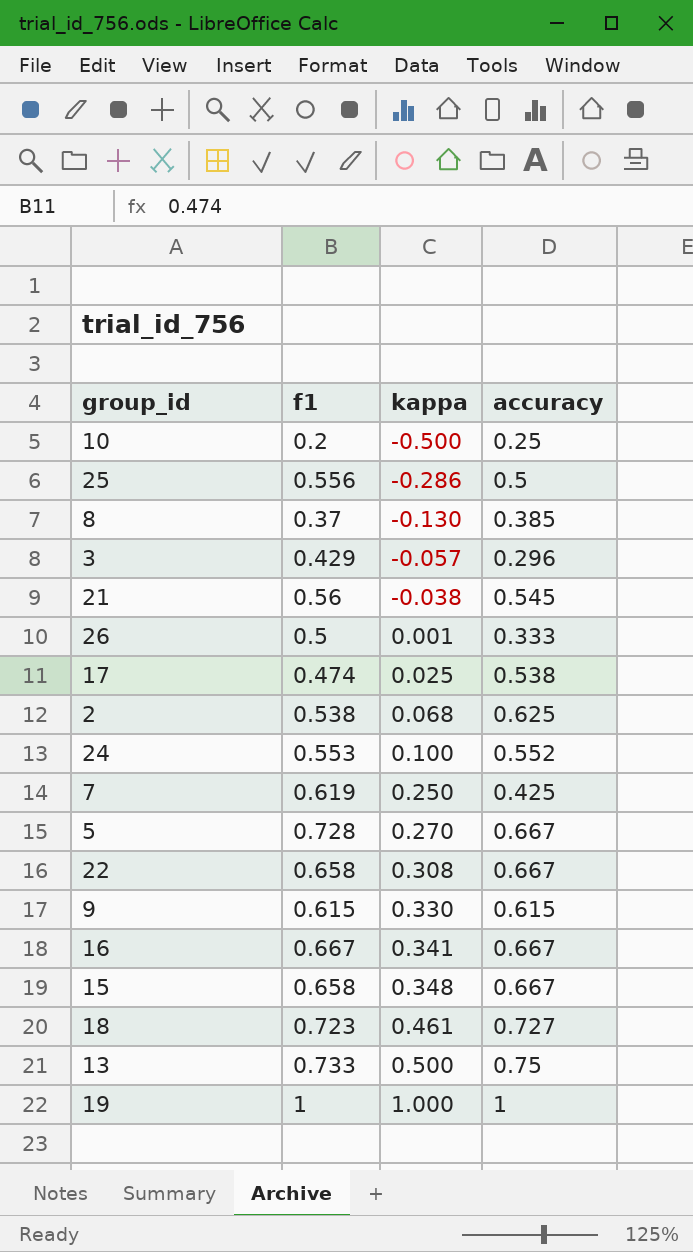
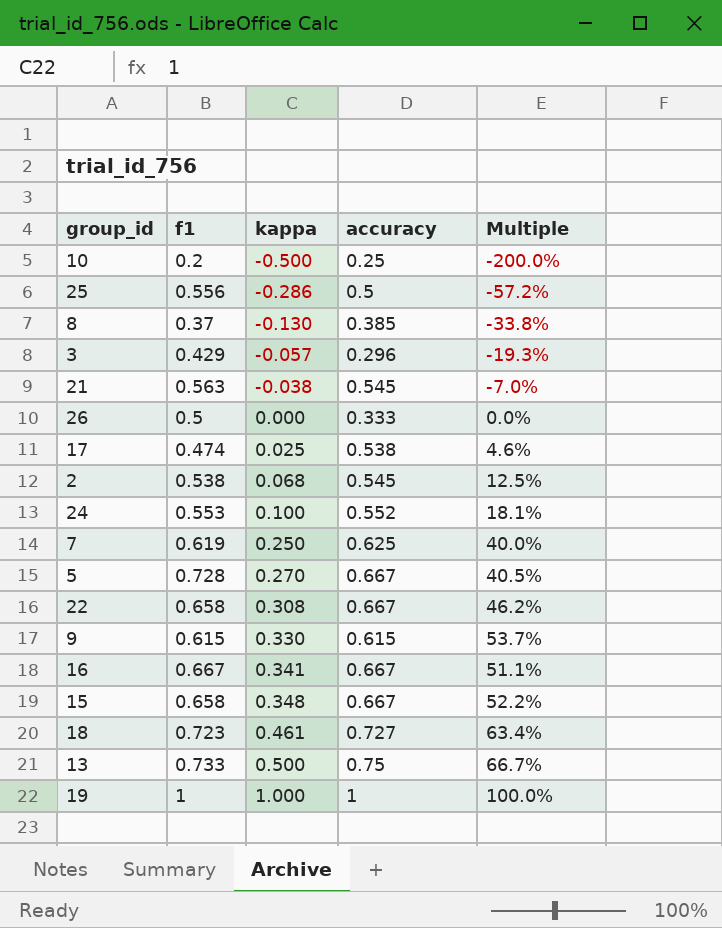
column Multiple | formula: none -> [kappa] / [accuracy]
21 | f1: 0.56 -> 0.563
26 | kappa: 0.001 -> 0.000
2 | accuracy: 0.625 -> 0.545
7 | accuracy: 0.425 -> 0.625

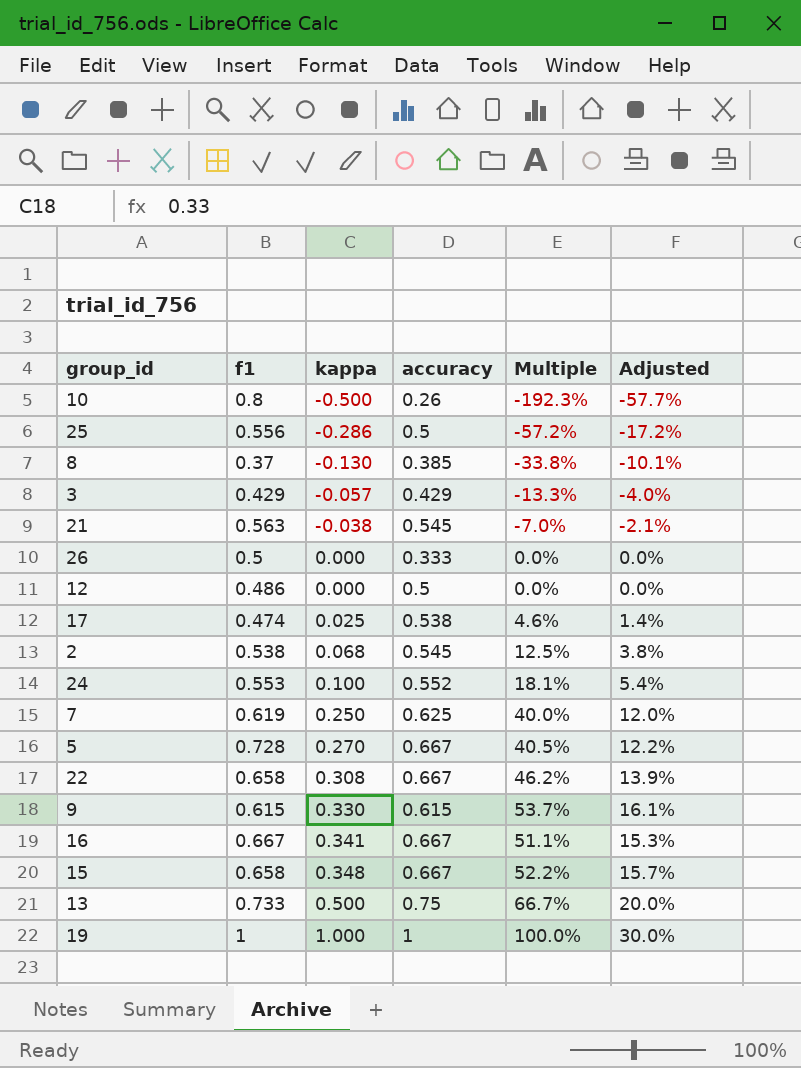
column Adjusted | formula: none -> [Multiple] * 0.3
row 18: 0.723 | 0.461 | 0.727 | 63.4% -> none
10 | f1: 0.2 -> 0.8
10 | accuracy: 0.25 -> 0.26
10 | Multiple: -200.0% -> -192.3%
3 | accuracy: 0.296 -> 0.429
3 | Multiple: -19.3% -> -13.3%
row 12: none -> 0.486 | 0.000 | 0.5 | 0.0% | 0.0%

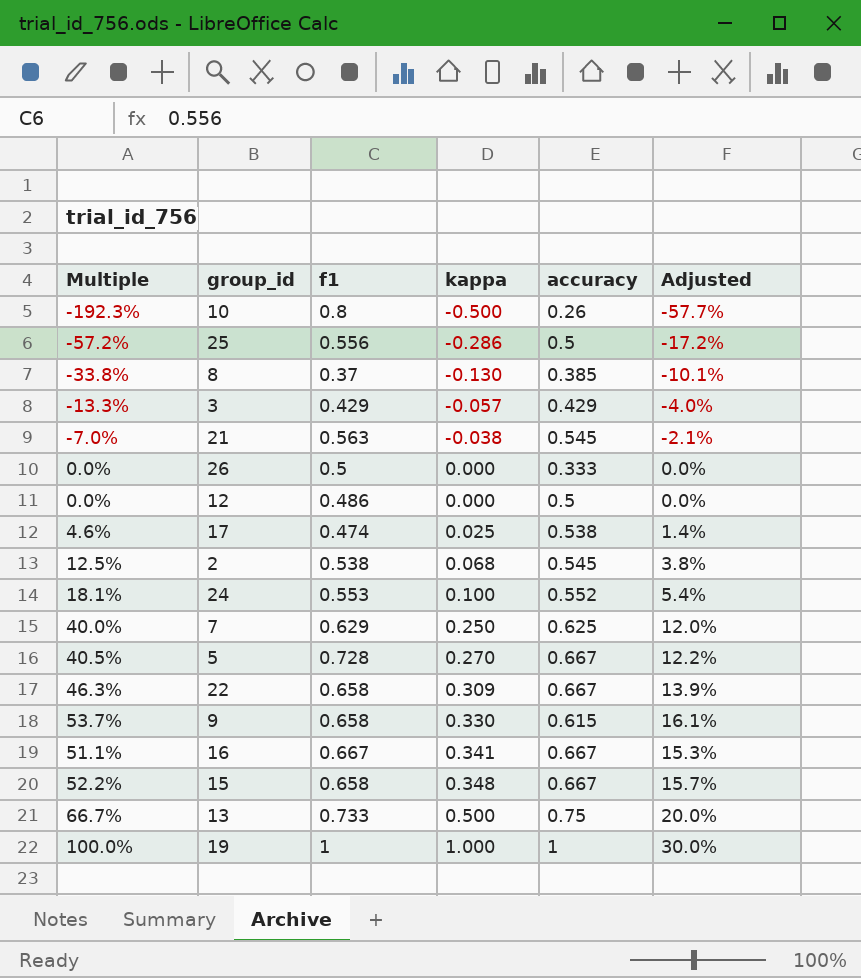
column Multiple | position: 5 -> 1
7 | f1: 0.619 -> 0.629
22 | Multiple: 46.2% -> 46.3%
22 | kappa: 0.308 -> 0.309
9 | f1: 0.615 -> 0.658

